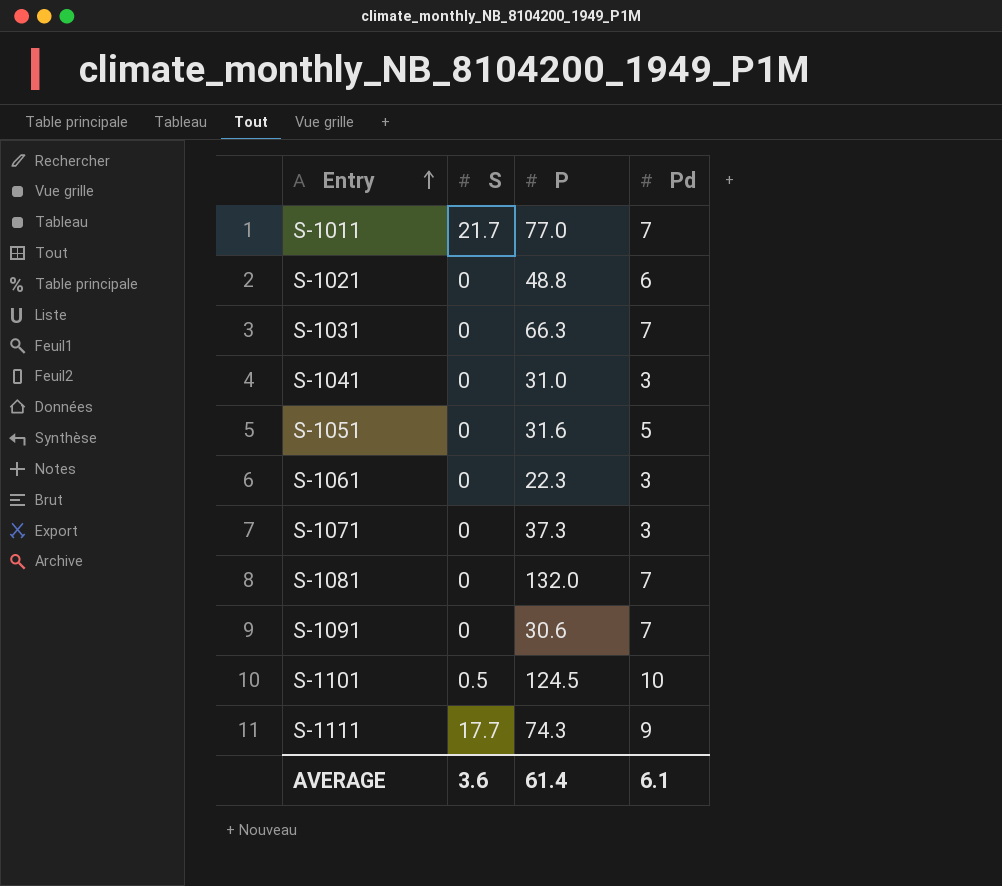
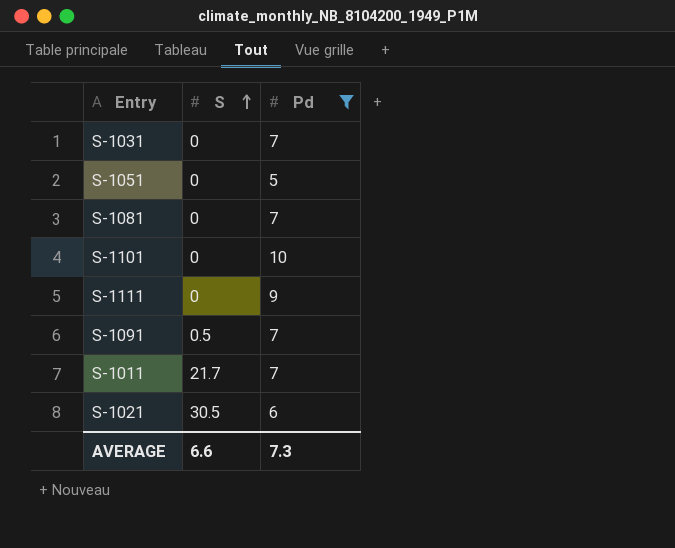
filter: none -> Pd != 3
row order: Entry ascending -> S ascending
column P | position: 3 -> none
S-1101 | S: 0.5 -> 0
S-1111 | S: 17.7 -> 0
S-1091 | S: 0 -> 0.5
S-1021 | S: 0 -> 30.5
AVERAGE | S: 3.6 -> 6.6
AVERAGE | Pd: 6.1 -> 7.3

